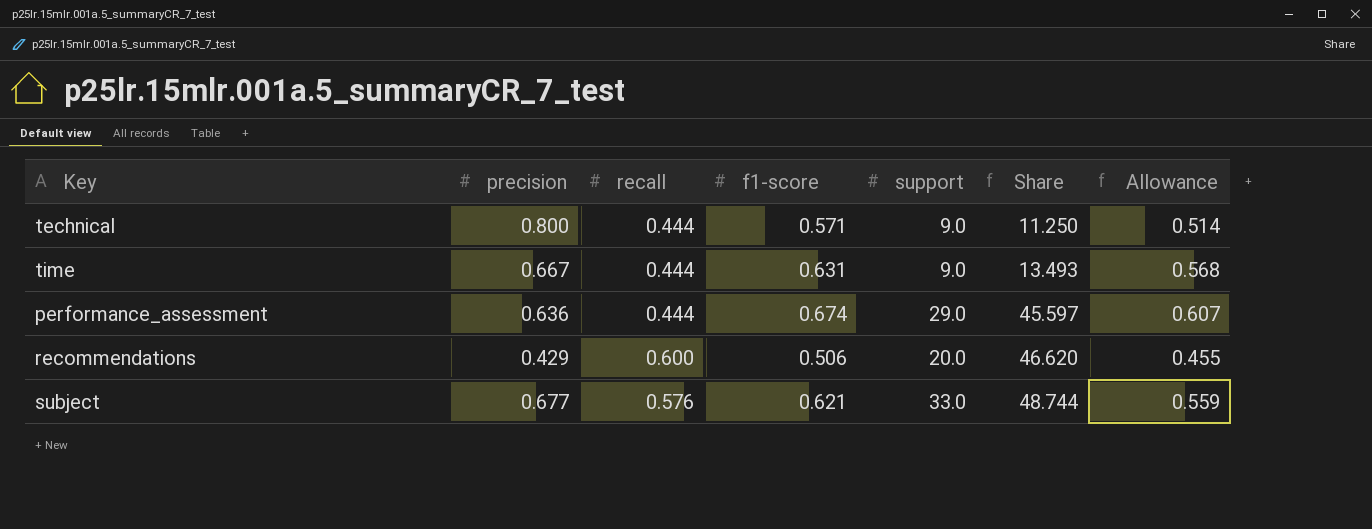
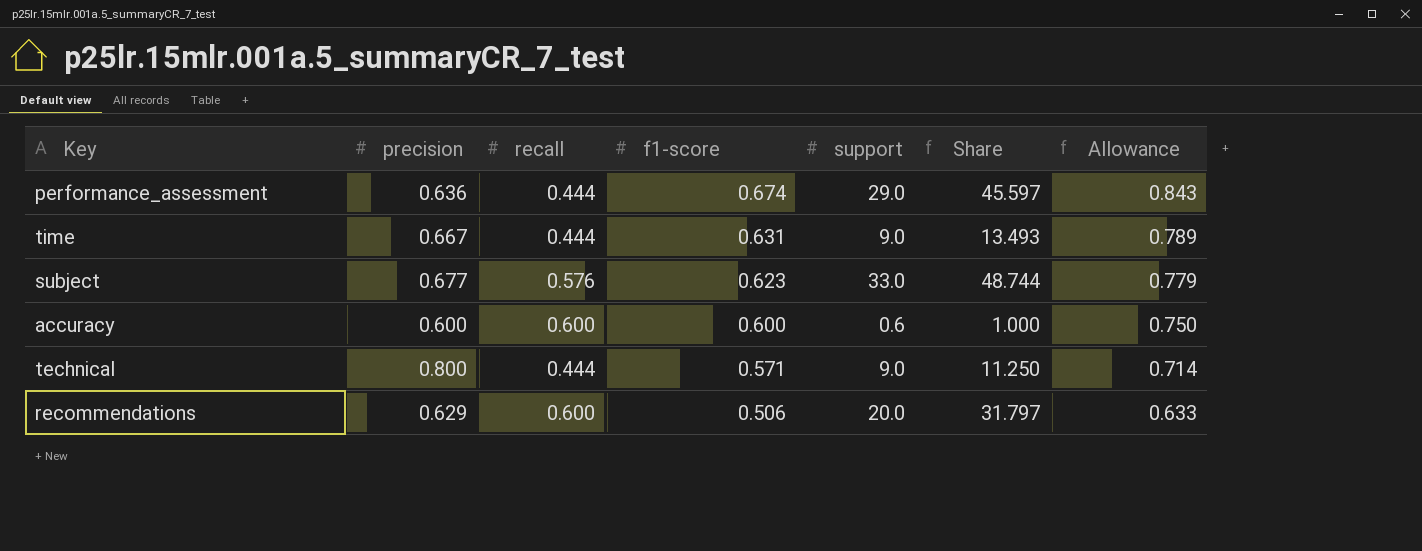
row order: Share ascending -> f1-score descending
column Allowance | formula: [f1-score] * 0.9 -> [f1-score] * 1.25
subject | f1-score: 0.621 -> 0.623
row accuracy: none -> 0.600 | 0.600 | 0.600 | 0.6 | 1.000 | 0.750
recommendations | precision: 0.429 -> 0.629
recommendations | Share: 46.620 -> 31.797

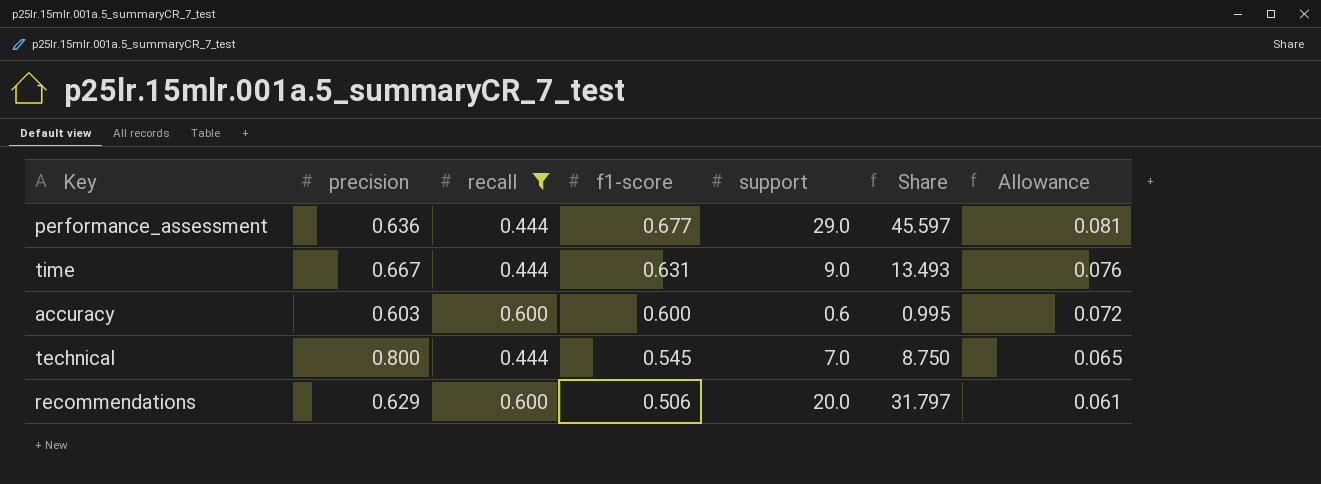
filter: none -> recall != 0.576
column Allowance | formula: [f1-score] * 1.25 -> [f1-score] * 0.12
performance_assessment | f1-score: 0.674 -> 0.677
accuracy | precision: 0.600 -> 0.603
accuracy | Share: 1.000 -> 0.995
technical | f1-score: 0.571 -> 0.545
technical | support: 9.0 -> 7.0
technical | Share: 11.250 -> 8.750

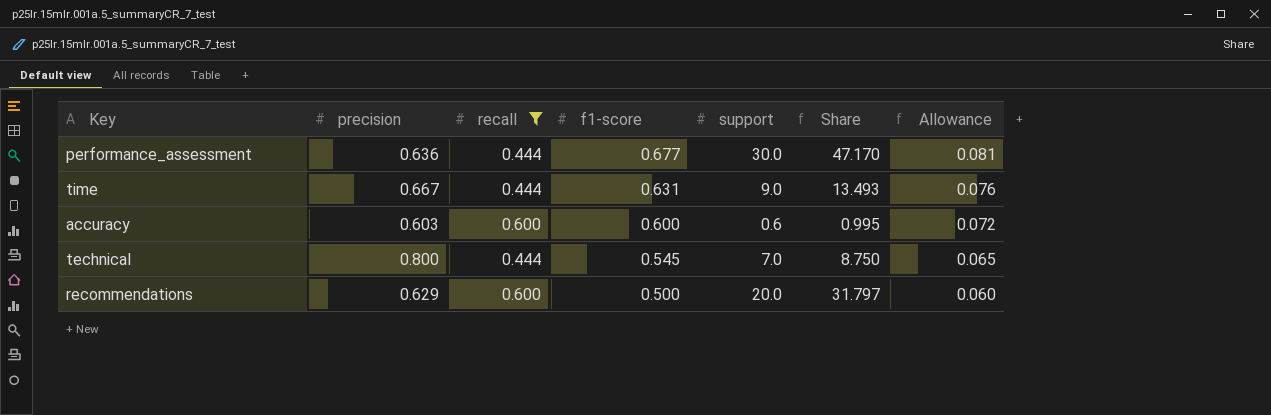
performance_assessment | support: 29.0 -> 30.0
performance_assessment | Share: 45.597 -> 47.170
recommendations | f1-score: 0.506 -> 0.500
recommendations | Allowance: 0.061 -> 0.060

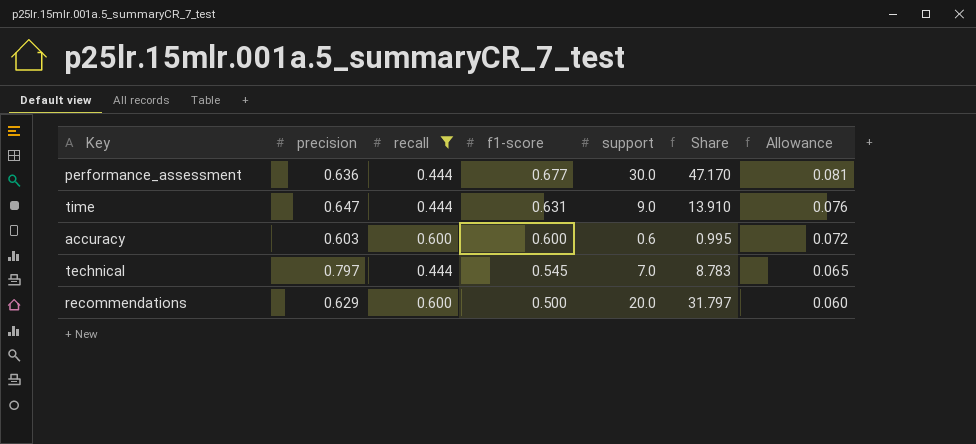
time | precision: 0.667 -> 0.647
time | Share: 13.493 -> 13.910
technical | precision: 0.800 -> 0.797
technical | Share: 8.750 -> 8.783

